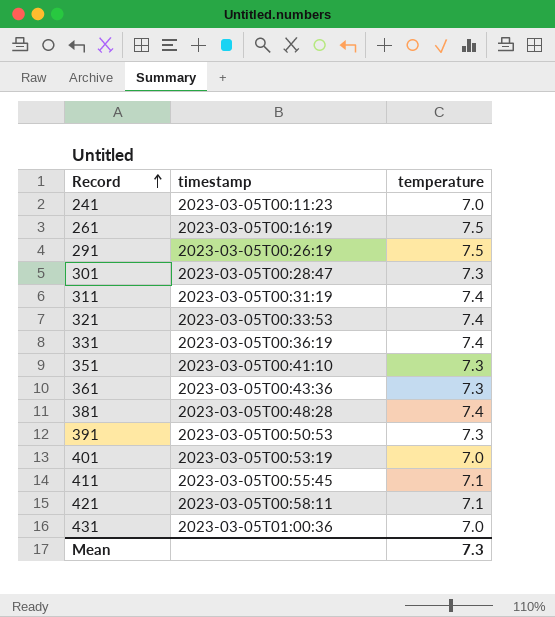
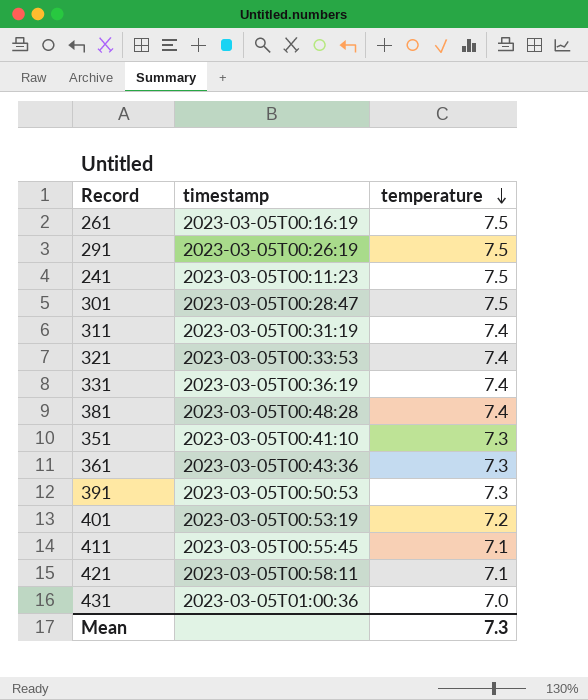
row order: Record ascending -> temperature descending
241 | temperature: 7.0 -> 7.5
301 | temperature: 7.3 -> 7.5
401 | temperature: 7.0 -> 7.2

